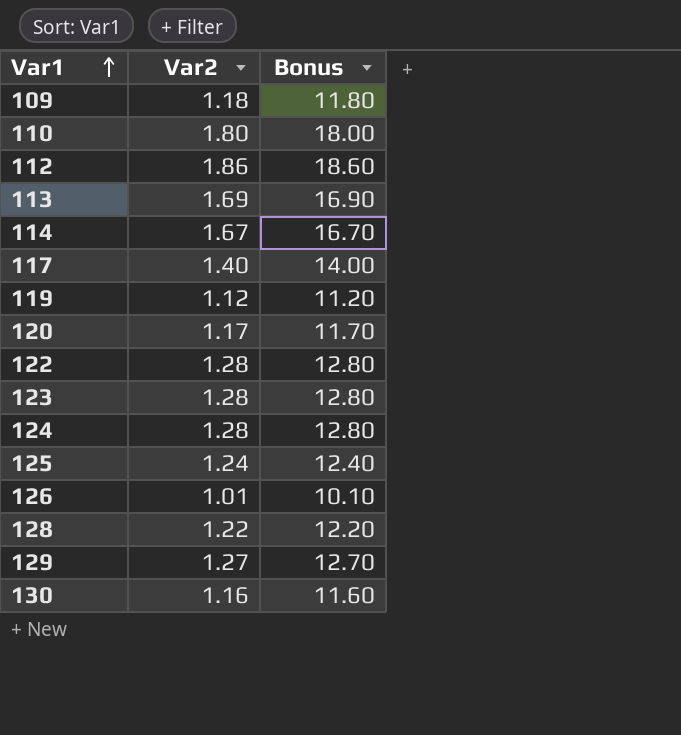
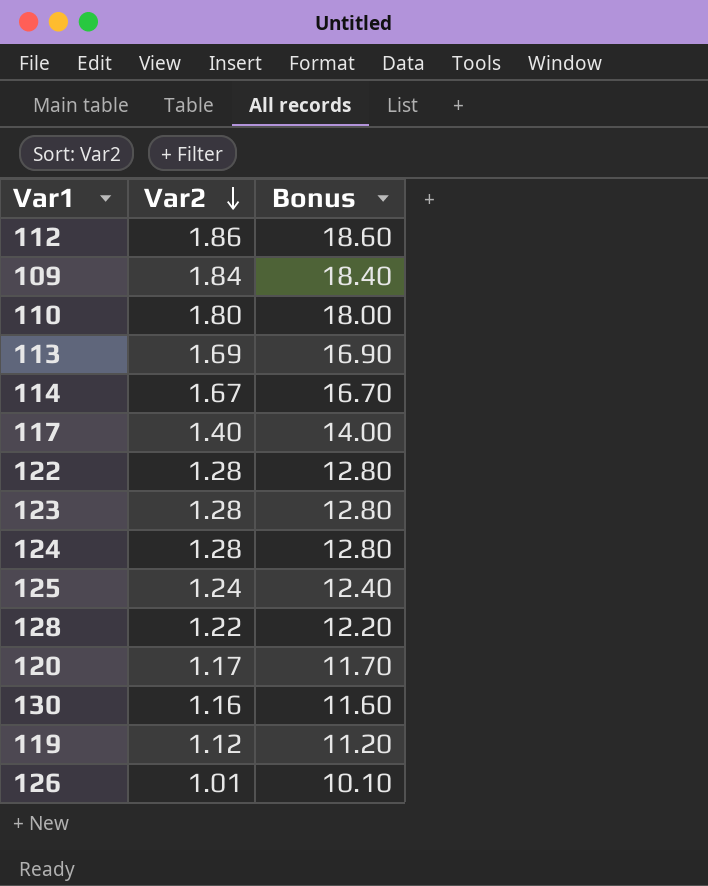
row order: Var1 ascending -> Var2 descending
row 129: 1.27 | 12.70 -> none
109 | Var2: 1.18 -> 1.84
109 | Bonus: 11.80 -> 18.40

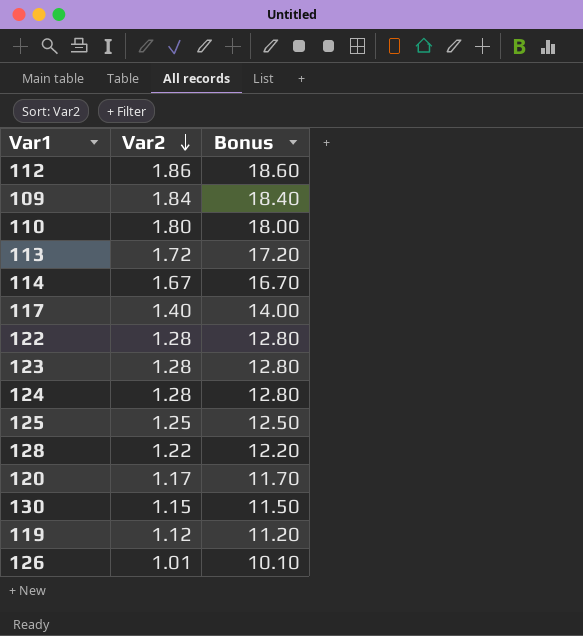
113 | Var2: 1.69 -> 1.72
113 | Bonus: 16.90 -> 17.20
125 | Var2: 1.24 -> 1.25
125 | Bonus: 12.40 -> 12.50
130 | Var2: 1.16 -> 1.15
130 | Bonus: 11.60 -> 11.50

